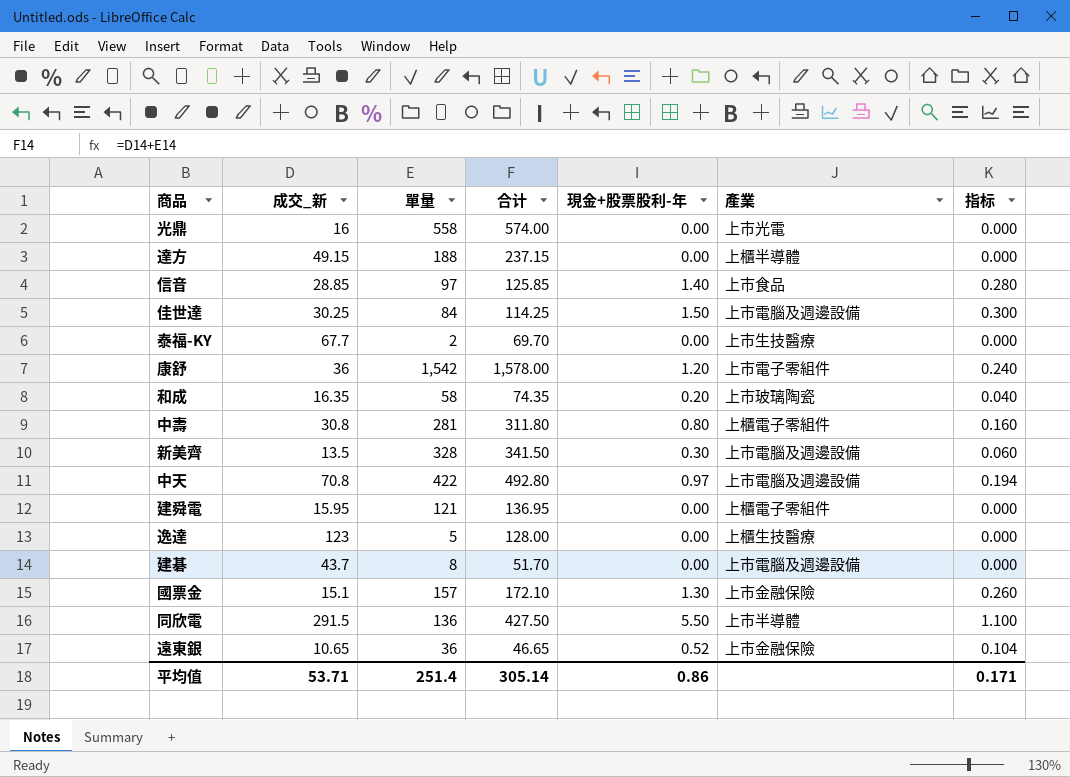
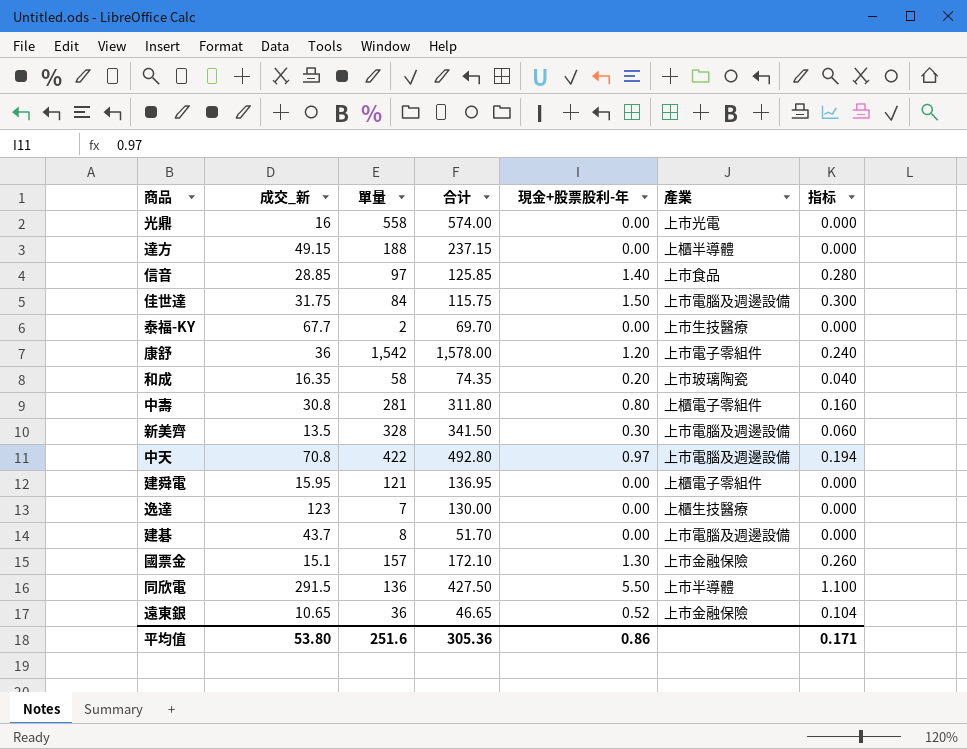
佳世達 | 成交_新: 30.25 -> 31.75
佳世達 | 合计: 114.25 -> 115.75
逸達 | 單量: 5 -> 7
逸達 | 合计: 128.00 -> 130.00
平均值 | 成交_新: 53.71 -> 53.80
平均值 | 單量: 251.4 -> 251.6
平均值 | 合计: 305.14 -> 305.36

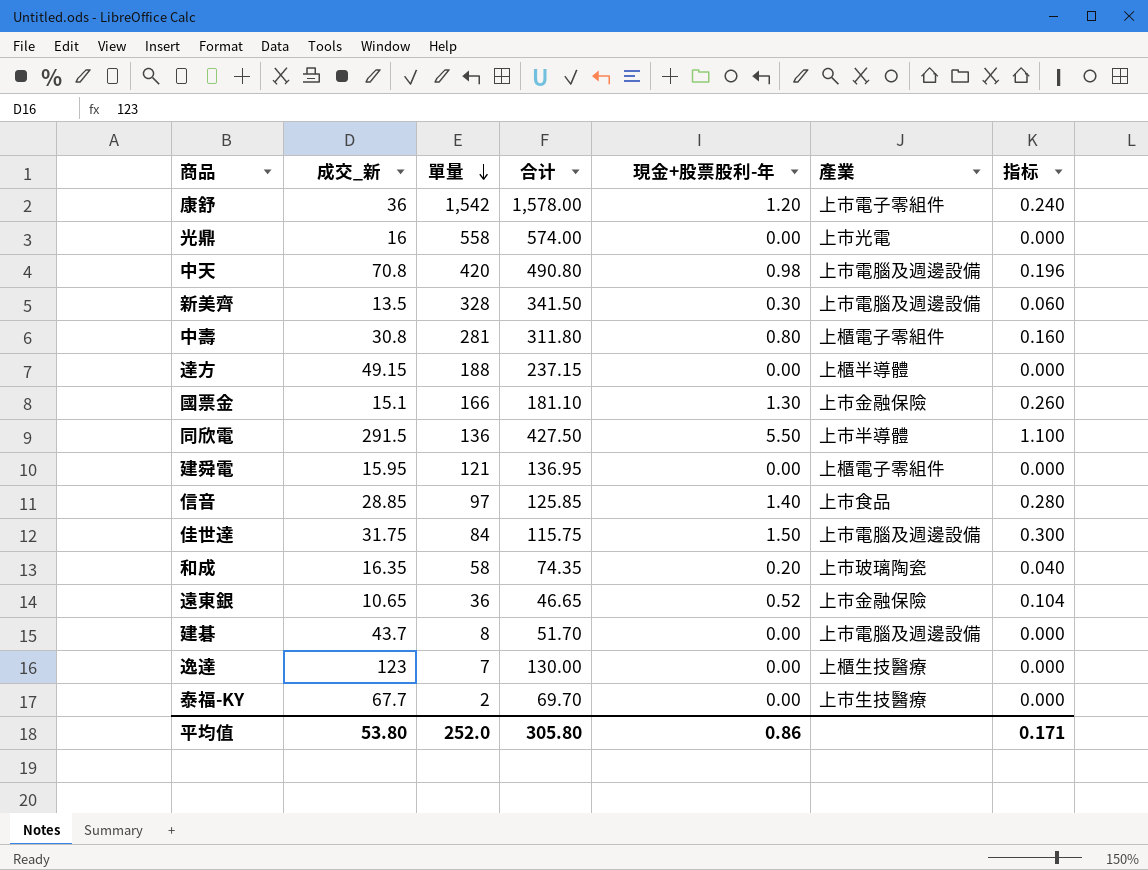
row order: none -> 單量 descending
中天 | 單量: 422 -> 420
中天 | 合计: 492.80 -> 490.80
中天 | 現金+股票股利-年: 0.97 -> 0.98
中天 | 指标: 0.194 -> 0.196
國票金 | 單量: 157 -> 166
國票金 | 合计: 172.10 -> 181.10
平均值 | 單量: 251.6 -> 252.0
平均值 | 合计: 305.36 -> 305.80

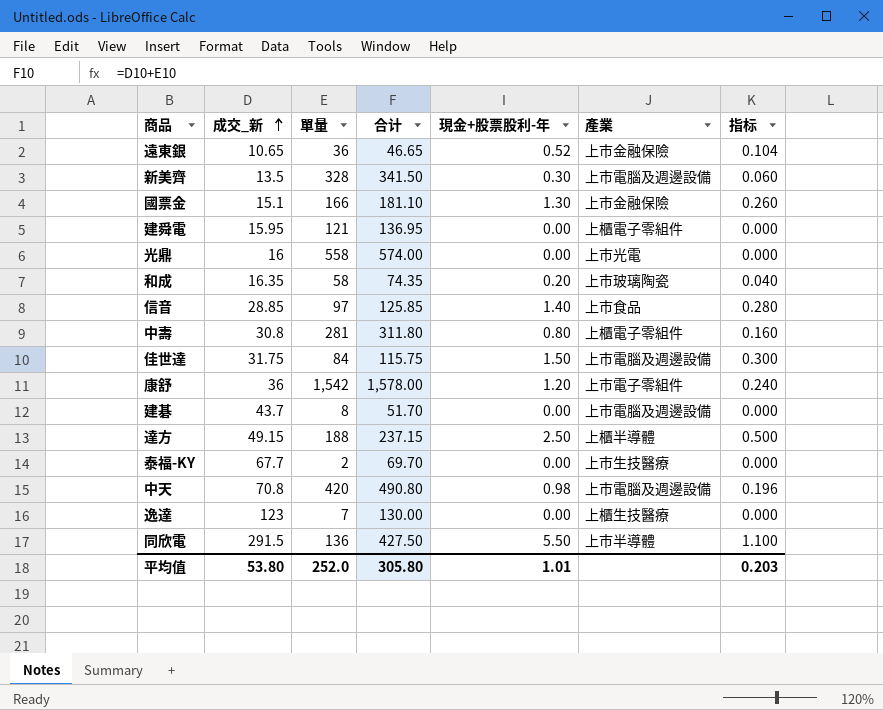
row order: 單量 descending -> 成交_新 ascending
達方 | 現金+股票股利-年: 0.00 -> 2.50
達方 | 指标: 0.000 -> 0.500
平均值 | 現金+股票股利-年: 0.86 -> 1.01
平均值 | 指标: 0.171 -> 0.203

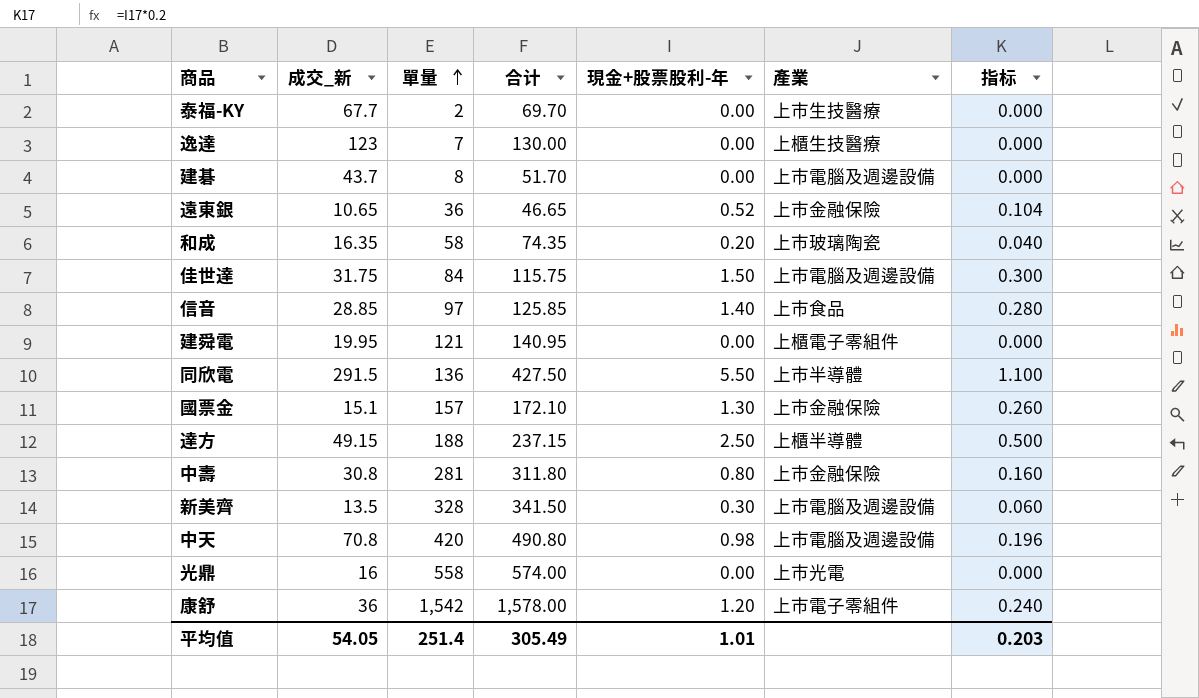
row order: 成交_新 ascending -> 單量 ascending
建舜電 | 成交_新: 15.95 -> 19.95
建舜電 | 合计: 136.95 -> 140.95
國票金 | 單量: 166 -> 157
國票金 | 合计: 181.10 -> 172.10
中壽 | 產業: 上櫃電子零組件 -> 上市金融保險
平均值 | 成交_新: 53.80 -> 54.05
平均值 | 單量: 252.0 -> 251.4
平均值 | 合计: 305.80 -> 305.49

